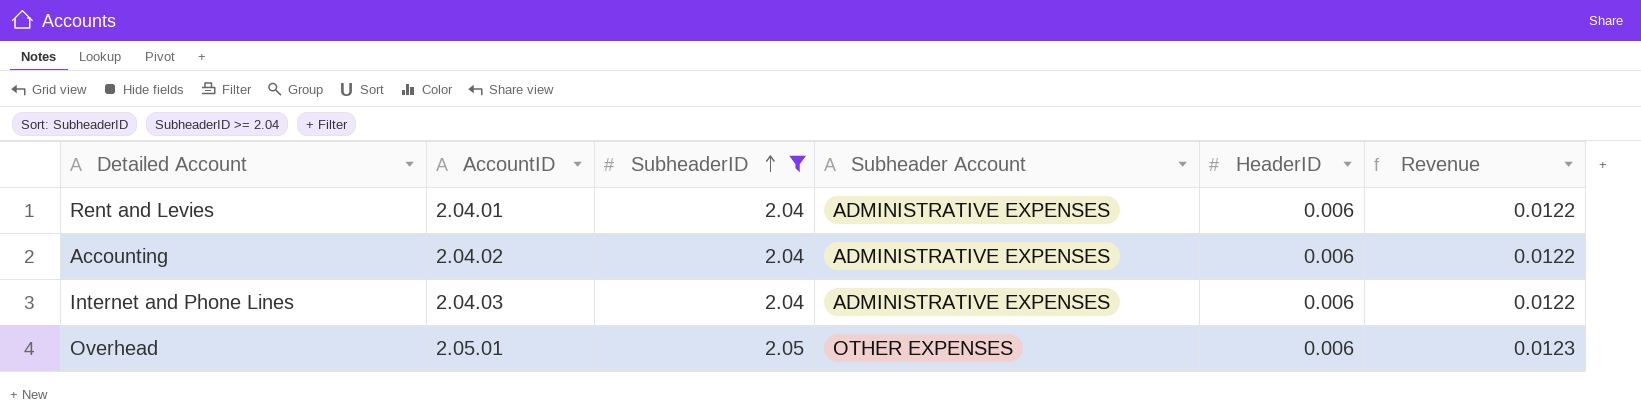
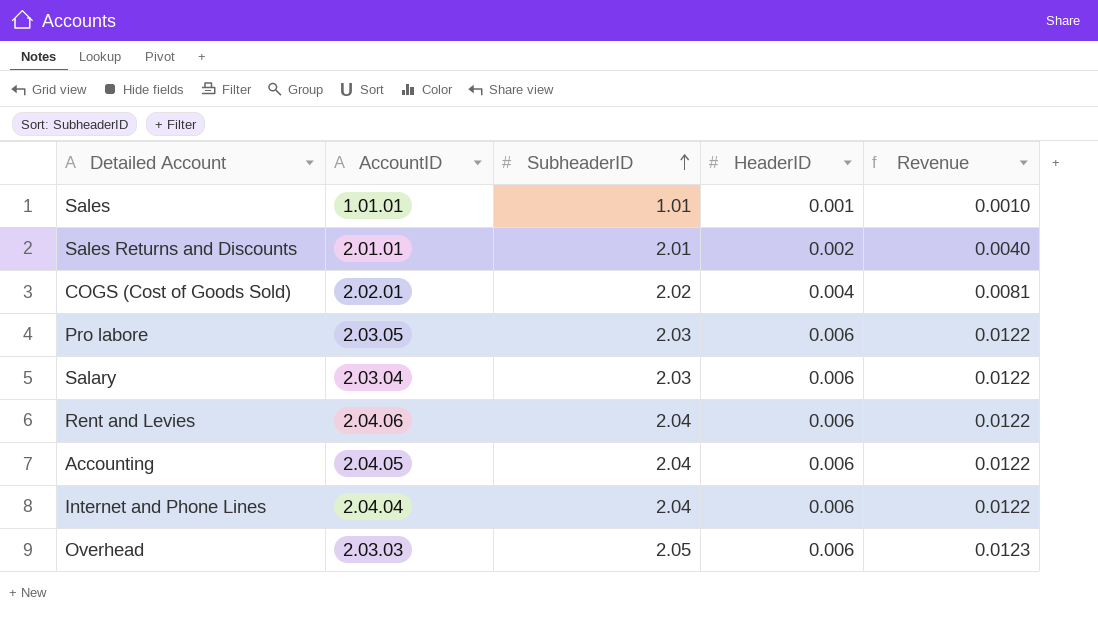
filter: SubheaderID >= 2.04 -> none
column Subheader Account | position: 4 -> none
Rent and Levies | AccountID: 2.04.01 -> 2.04.06
Accounting | AccountID: 2.04.02 -> 2.04.05
Internet and Phone Lines | AccountID: 2.04.03 -> 2.04.04
Overhead | AccountID: 2.05.01 -> 2.03.03

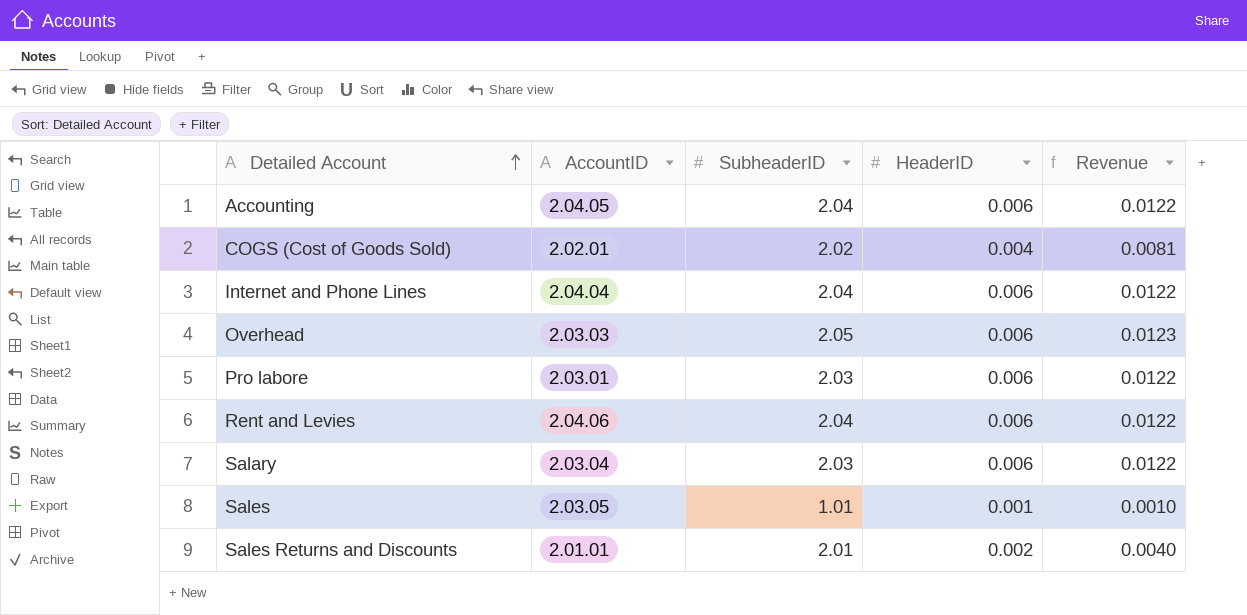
row order: SubheaderID ascending -> Detailed Account ascending
Pro labore | AccountID: 2.03.05 -> 2.03.01
Sales | AccountID: 1.01.01 -> 2.03.05

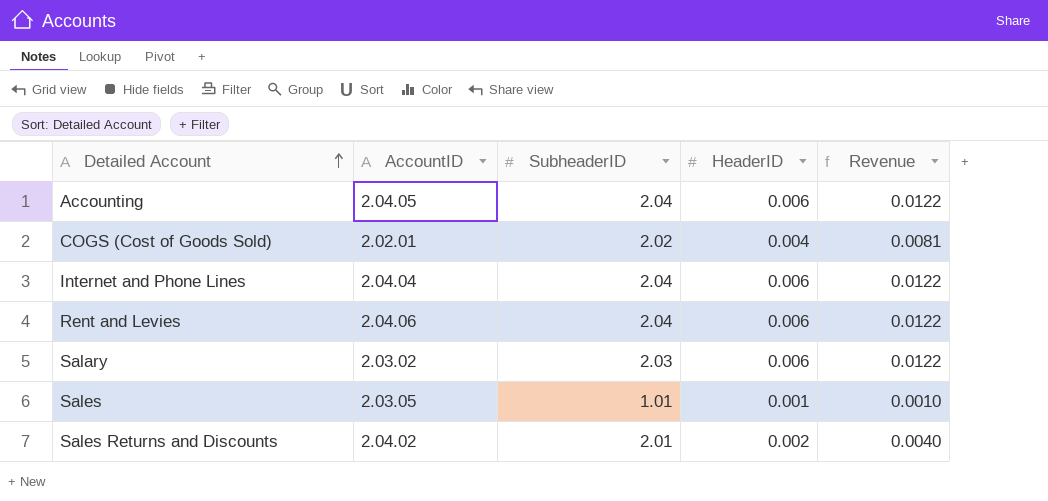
row Overhead: 2.03.03 | 2.05 | 0.006 | 0.0123 -> none
row Pro labore: 2.03.01 | 2.03 | 0.006 | 0.0122 -> none
Salary | AccountID: 2.03.04 -> 2.03.02
Sales Returns and Discounts | AccountID: 2.01.01 -> 2.04.02

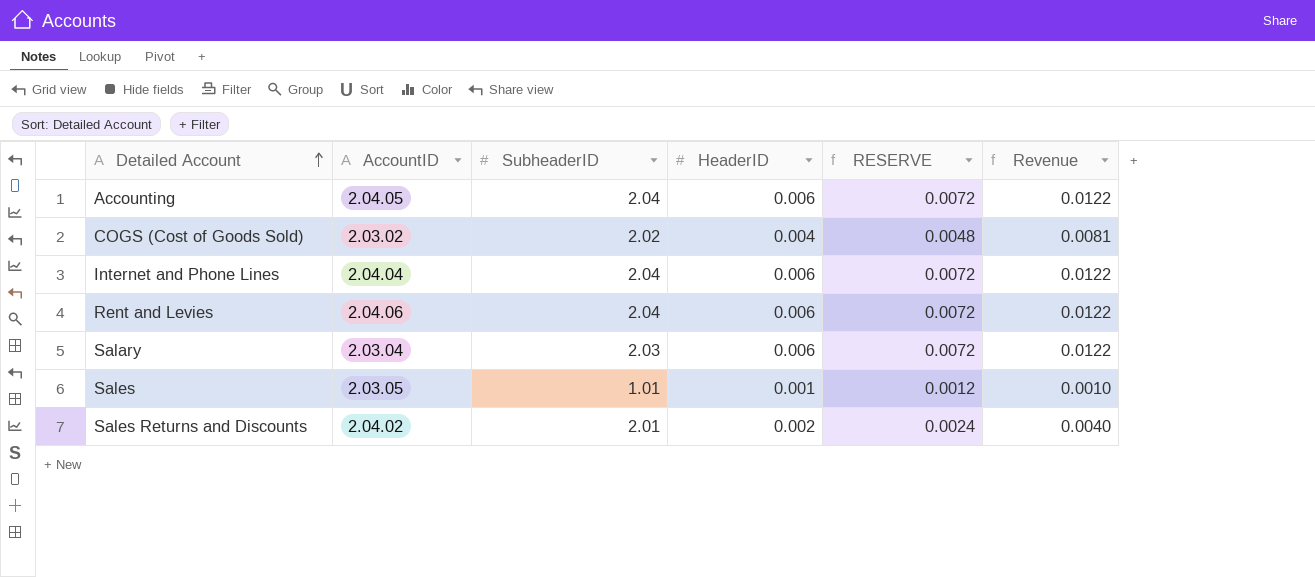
column RESERVE | formula: none -> [HeaderID] * 1.2
COGS (Cost of Goods Sold) | AccountID: 2.02.01 -> 2.03.02
Salary | AccountID: 2.03.02 -> 2.03.04

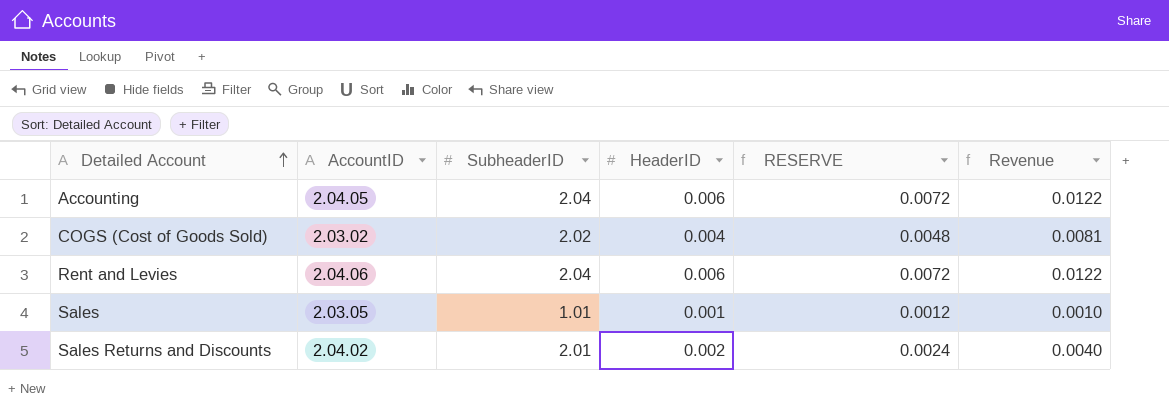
row Internet and Phone Lines: 2.04.04 | 2.04 | 0.006 | 0.0072 | 0.0122 -> none
row Salary: 2.03.04 | 2.03 | 0.006 | 0.0072 | 0.0122 -> none

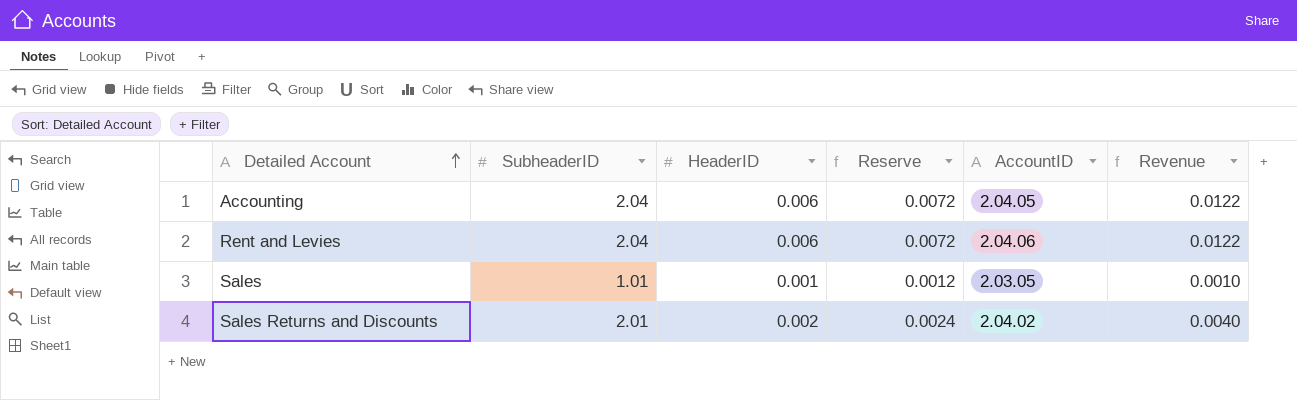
column name: RESERVE -> Reserve
column AccountID | position: 2 -> 5
row COGS (Cost of Goods Sold): 2.03.02 | 2.02 | 0.004 | 0.0048 | 0.0081 -> none

